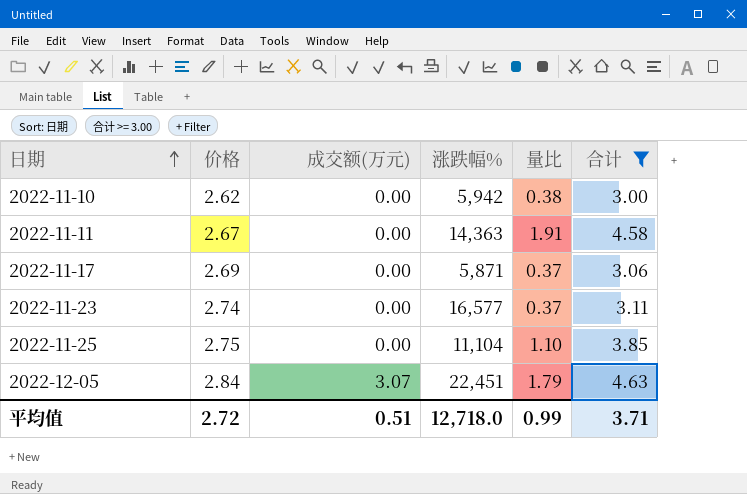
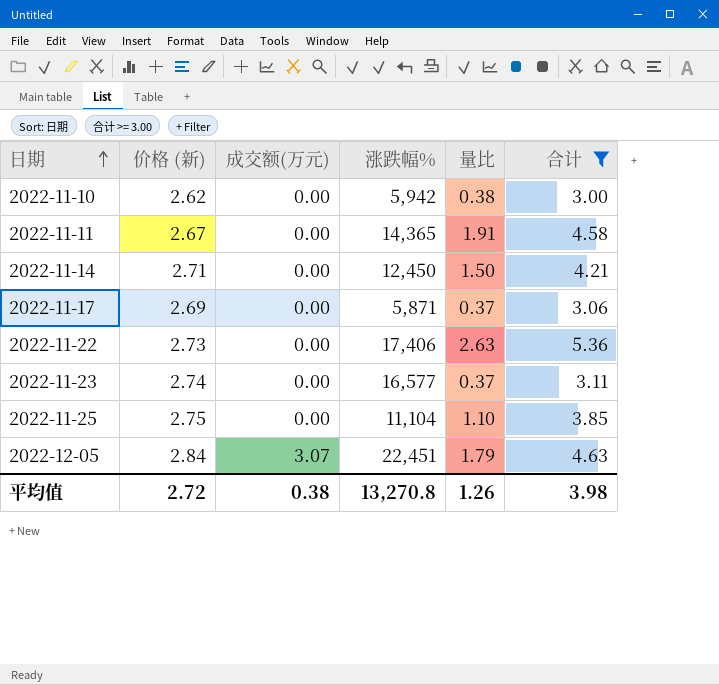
column name: 价格 -> 价格 (新)
2022-11-11 | 涨跌幅%: 14,363 -> 14,365
row 2022-11-14: none -> 2.71 | 0.00 | 12,450 | 1.50 | 4.21
row 2022-11-22: none -> 2.73 | 0.00 | 17,406 | 2.63 | 5.36
平均值 | 成交额(万元): 0.51 -> 0.38
平均值 | 涨跌幅%: 12,718.0 -> 13,270.8
平均值 | 量比: 0.99 -> 1.26
平均值 | 合计: 3.71 -> 3.98

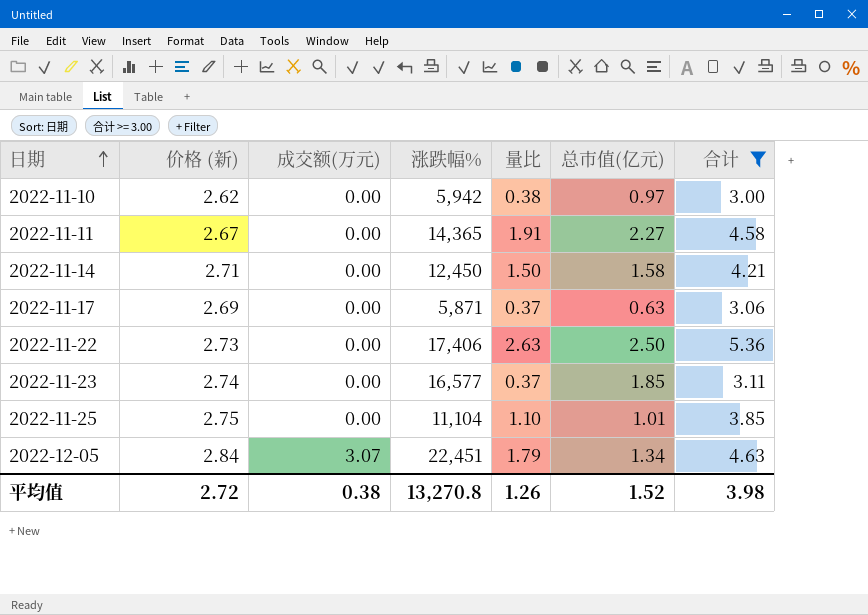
column 总市值(亿元) | position: none -> 6

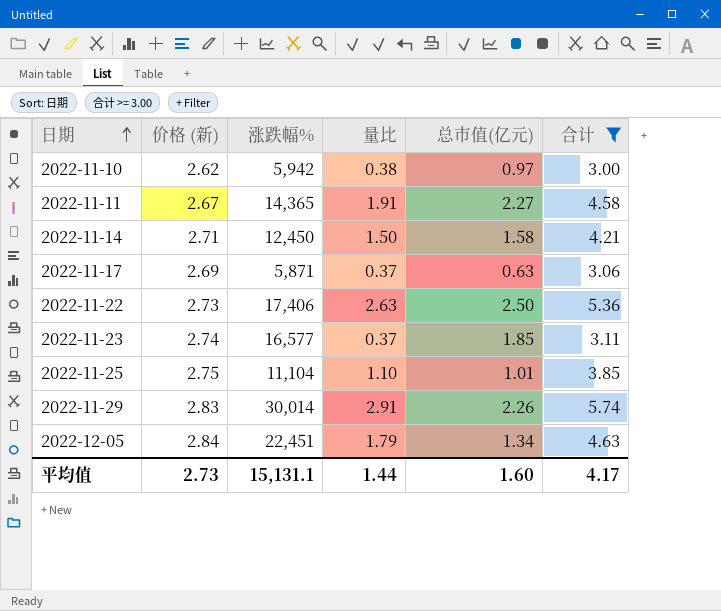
column 成交额(万元) | position: 3 -> none
row 2022-11-29: none -> 2.83 | 30,014 | 2.91 | 2.26 | 5.74
平均值 | 价格 (新): 2.72 -> 2.73
平均值 | 涨跌幅%: 13,270.8 -> 15,131.1
平均值 | 量比: 1.26 -> 1.44
平均值 | 总市值(亿元): 1.52 -> 1.60
平均值 | 合计: 3.98 -> 4.17

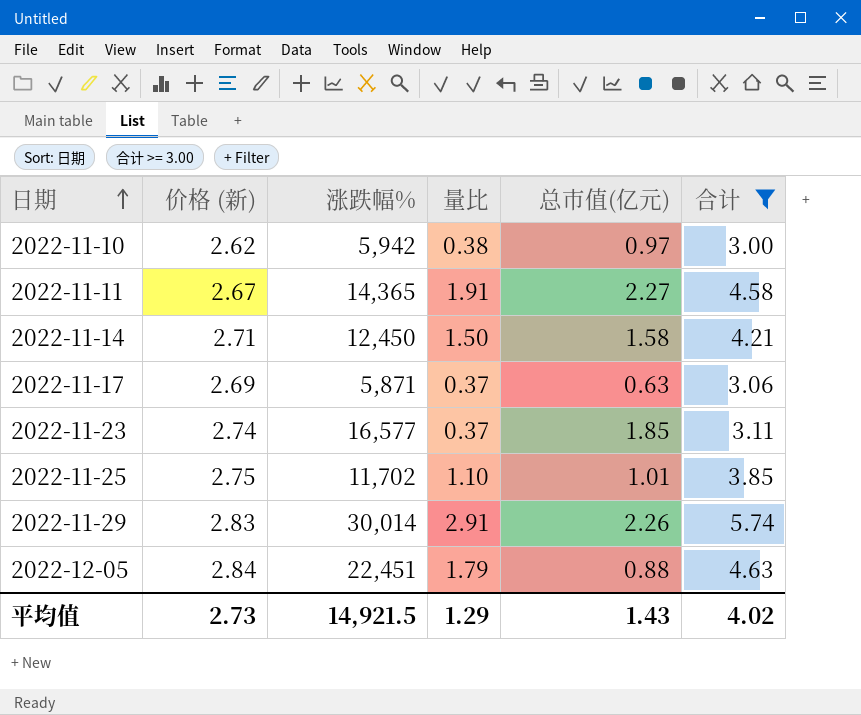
row 2022-11-22: 2.73 | 17,406 | 2.63 | 2.50 | 5.36 -> none
2022-11-25 | 涨跌幅%: 11,104 -> 11,702
2022-12-05 | 总市值(亿元): 1.34 -> 0.88
平均值 | 涨跌幅%: 15,131.1 -> 14,921.5
平均值 | 量比: 1.44 -> 1.29
平均值 | 总市值(亿元): 1.60 -> 1.43
平均值 | 合计: 4.17 -> 4.02

